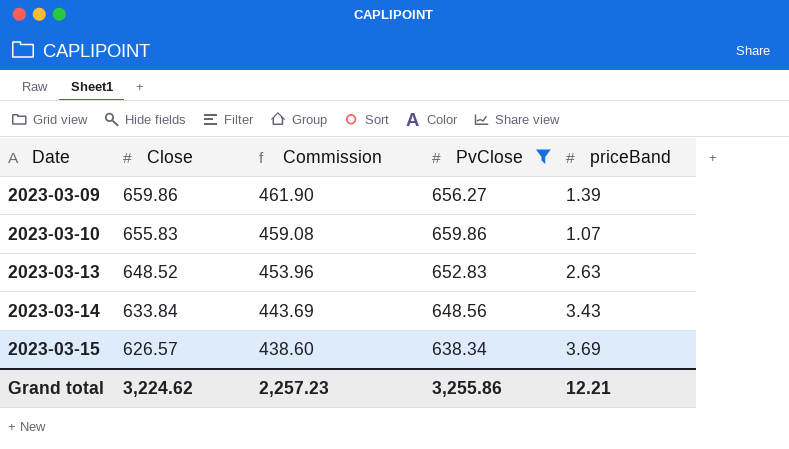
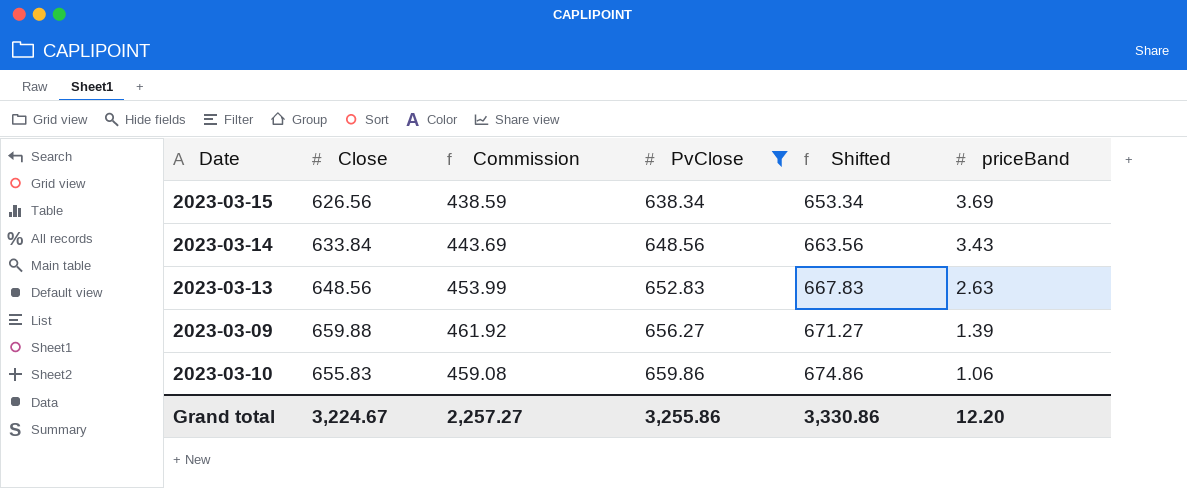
row order: Date ascending -> PvClose ascending
column Shifted | formula: none -> [PvClose] + 15
2023-03-15 | Close: 626.57 -> 626.56
2023-03-15 | Commission: 438.60 -> 438.59
2023-03-13 | Close: 648.52 -> 648.56
2023-03-13 | Commission: 453.96 -> 453.99
2023-03-09 | Close: 659.86 -> 659.88
2023-03-09 | Commission: 461.90 -> 461.92
2023-03-10 | priceBand: 1.07 -> 1.06
Grand total | Close: 3,224.62 -> 3,224.67
Grand total | Commission: 2,257.23 -> 2,257.27
Grand total | priceBand: 12.21 -> 12.20

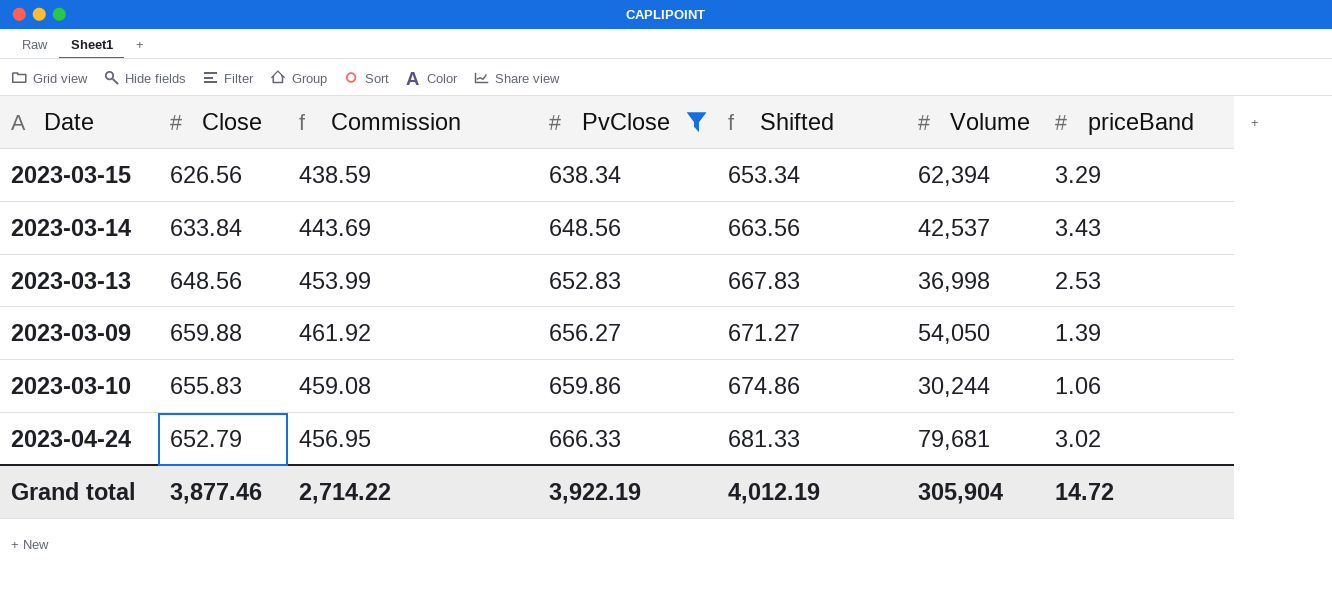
column Volume | position: none -> 6
2023-03-15 | priceBand: 3.69 -> 3.29
2023-03-13 | priceBand: 2.63 -> 2.53
row 2023-04-24: none -> 652.79 | 456.95 | 666.33 | 681.33 | 79,681 | 3.02
Grand total | Close: 3,224.67 -> 3,877.46
Grand total | Commission: 2,257.27 -> 2,714.22
Grand total | PvClose: 3,255.86 -> 3,922.19
Grand total | Shifted: 3,330.86 -> 4,012.19
Grand total | priceBand: 12.20 -> 14.72

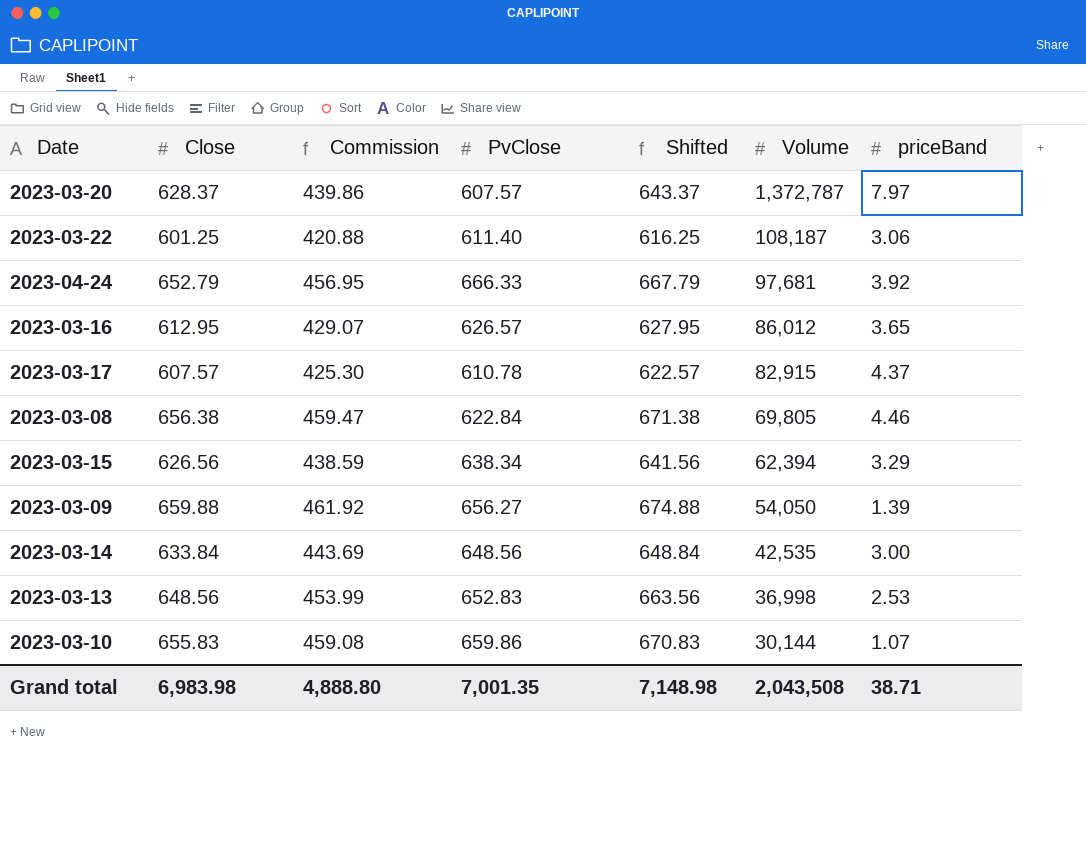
filter: PvClose >= 638.34 -> none
row order: PvClose ascending -> Volume descending
column Shifted | formula: [PvClose] + 15 -> [Close] + 15
2023-04-24 | Volume: 79,681 -> 97,681
2023-04-24 | priceBand: 3.02 -> 3.92
2023-03-14 | Volume: 42,537 -> 42,535
2023-03-14 | priceBand: 3.43 -> 3.00
2023-03-10 | Volume: 30,244 -> 30,144
2023-03-10 | priceBand: 1.06 -> 1.07
Grand total | Close: 3,877.46 -> 6,983.98
Grand total | Commission: 2,714.22 -> 4,888.80
Grand total | PvClose: 3,922.19 -> 7,001.35
Grand total | Shifted: 4,012.19 -> 7,148.98
Grand total | Volume: 305,904 -> 2,043,508
Grand total | priceBand: 14.72 -> 38.71

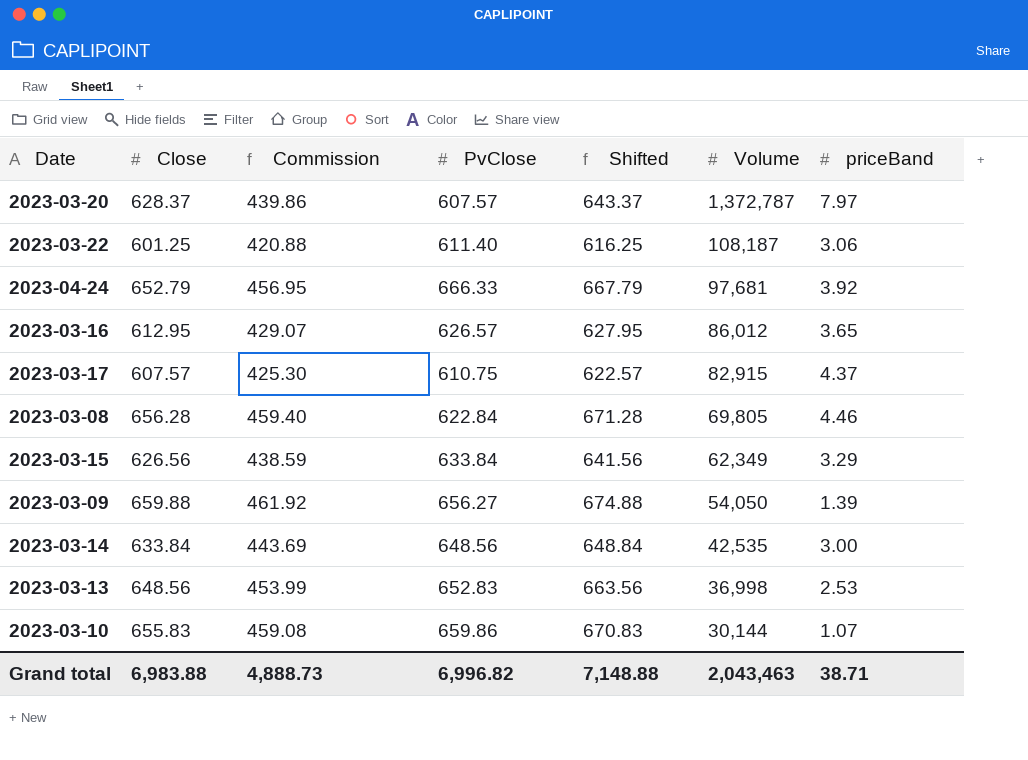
2023-03-17 | PvClose: 610.78 -> 610.75
2023-03-08 | Close: 656.38 -> 656.28
2023-03-08 | Commission: 459.47 -> 459.40
2023-03-08 | Shifted: 671.38 -> 671.28
2023-03-15 | PvClose: 638.34 -> 633.84
2023-03-15 | Volume: 62,394 -> 62,349
Grand total | Close: 6,983.98 -> 6,983.88
Grand total | Commission: 4,888.80 -> 4,888.73
Grand total | PvClose: 7,001.35 -> 6,996.82
Grand total | Shifted: 7,148.98 -> 7,148.88
Grand total | Volume: 2,043,508 -> 2,043,463

